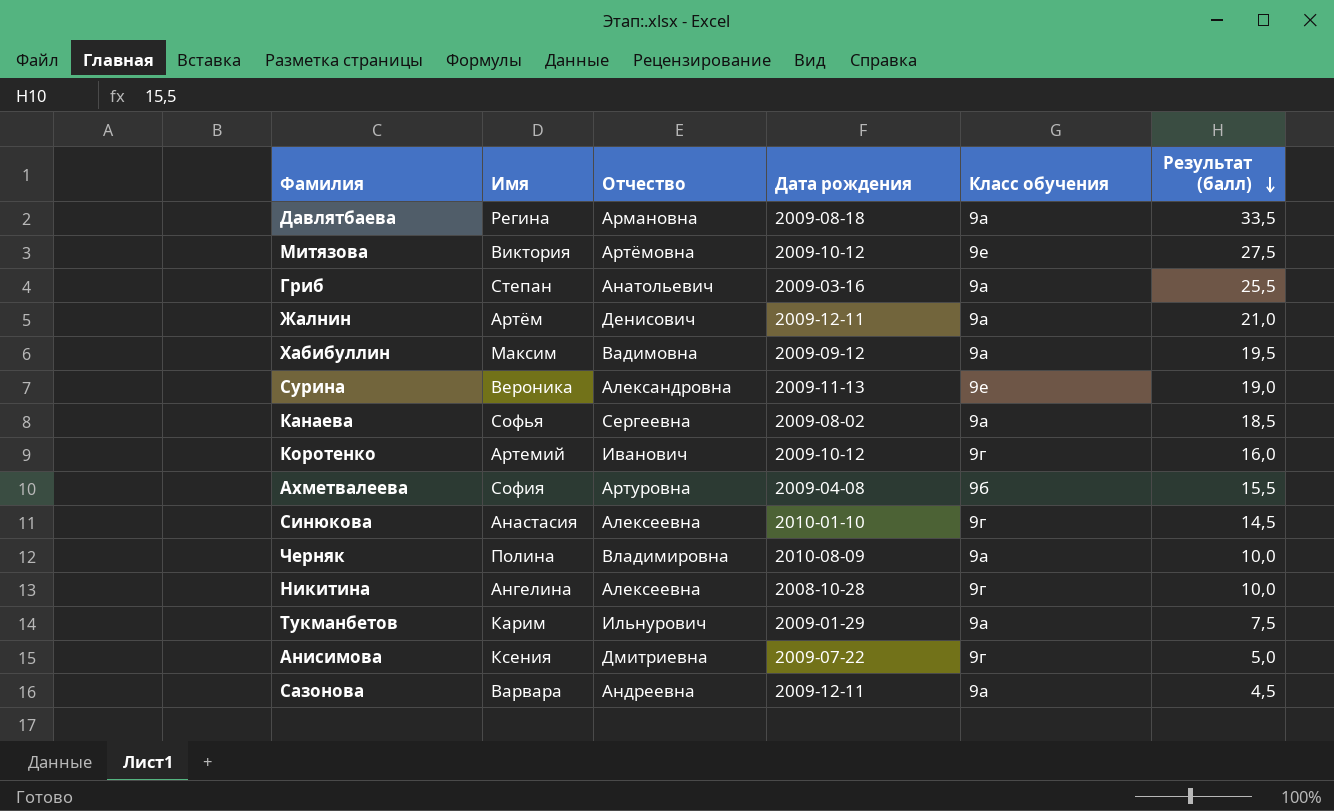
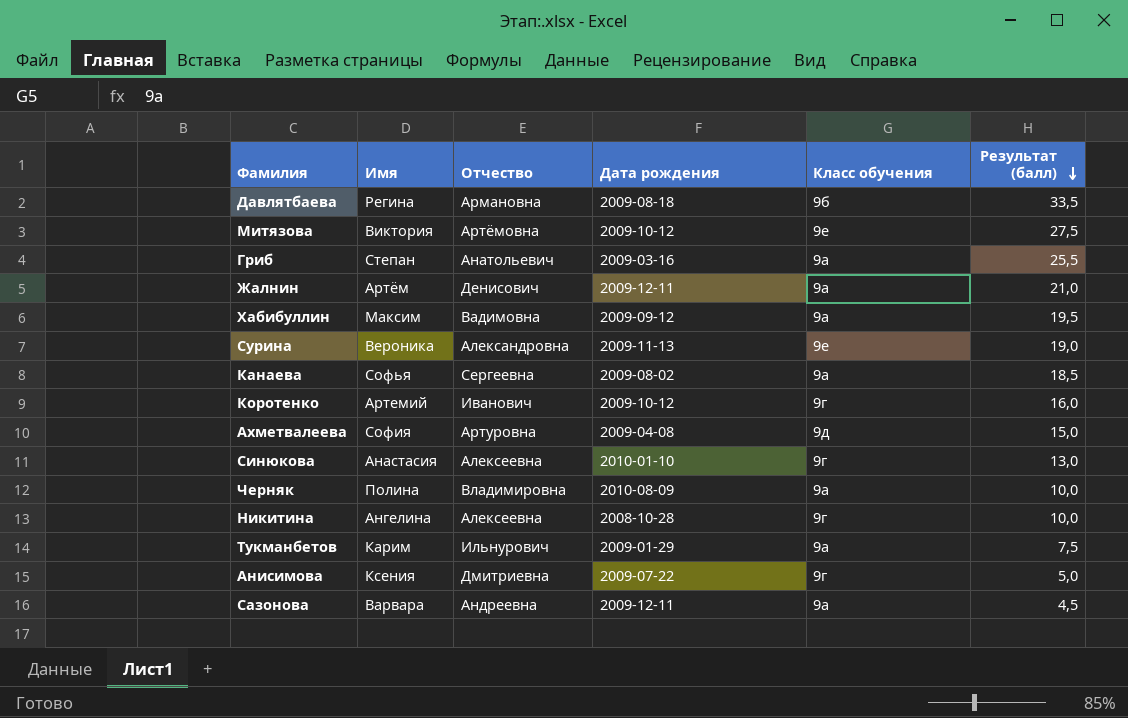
Давлятбаева | Класс обучения: 9а -> 9б
Ахметвалеева | Класс обучения: 9б -> 9д
Ахметвалеева | Результат (балл): 15,5 -> 15,0
Синюкова | Результат (балл): 14,5 -> 13,0

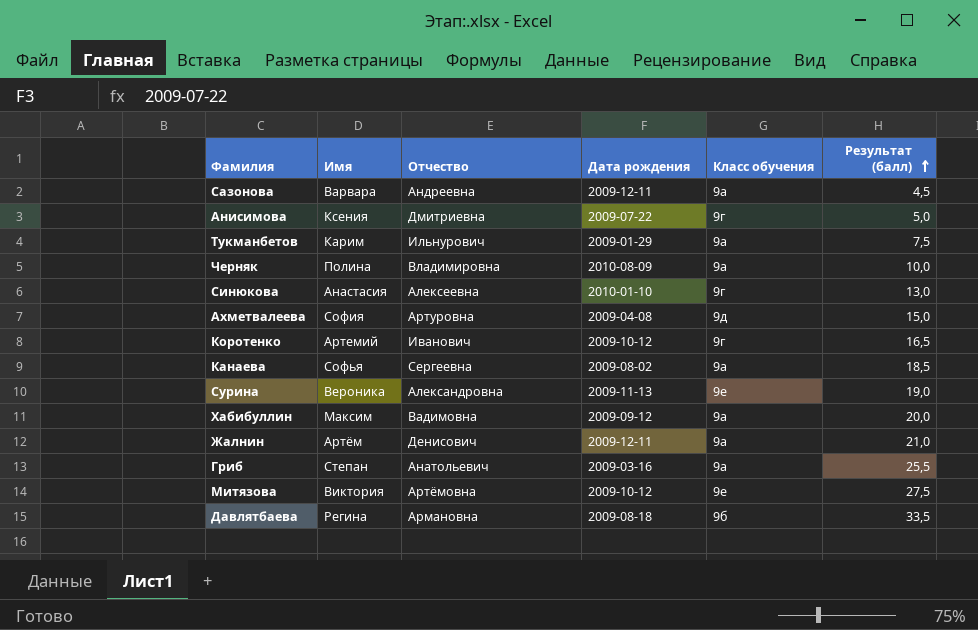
row order: Результат (балл) descending -> Результат (балл) ascending
row Никитина: Ангелина | Алексеевна | 2008-10-28 | 9г | 10,0 -> none
Коротенко | Результат (балл): 16,0 -> 16,5
Хабибуллин | Результат (балл): 19,5 -> 20,0

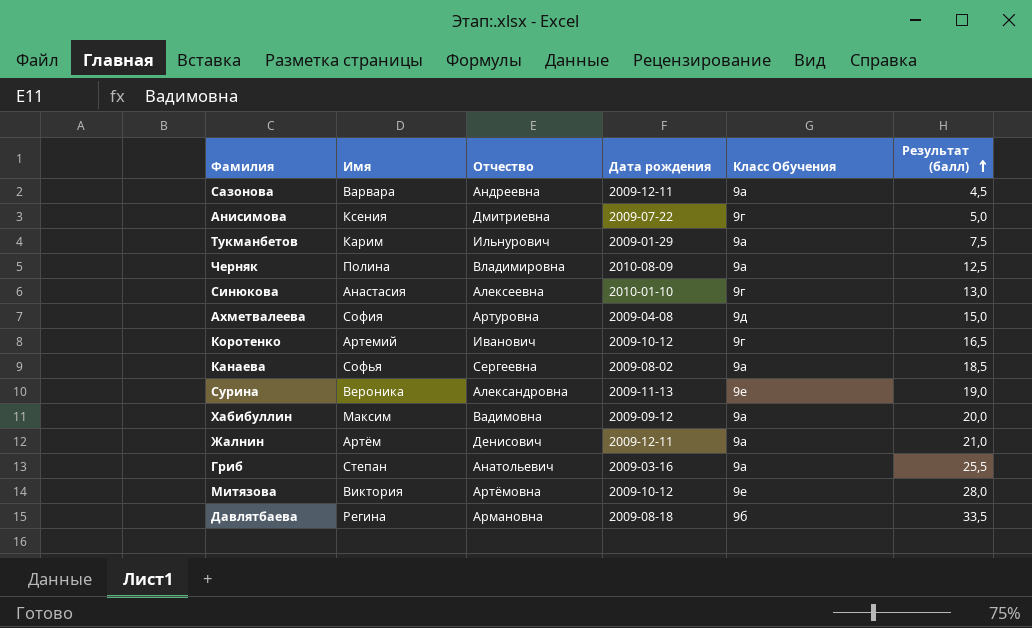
column name: Класс обучения -> Класс Обучения
Черняк | Результат (балл): 10,0 -> 12,5
Митязова | Результат (балл): 27,5 -> 28,0

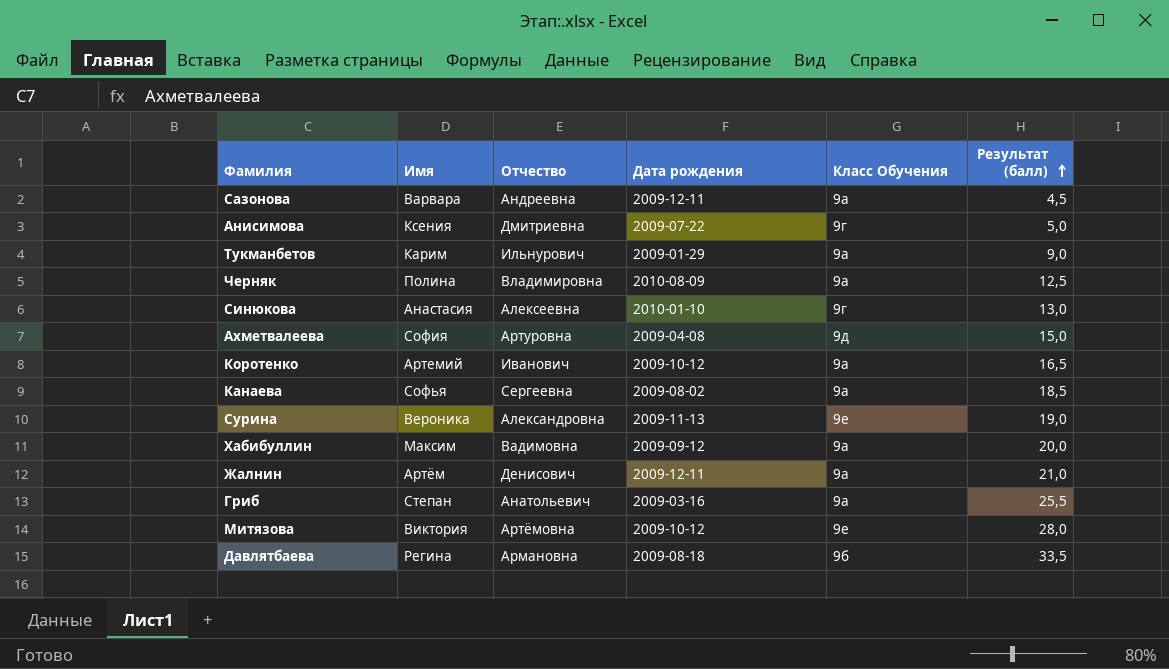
Тукманбетов | Результат (балл): 7,5 -> 9,0
Коротенко | Класс Обучения: 9г -> 9а

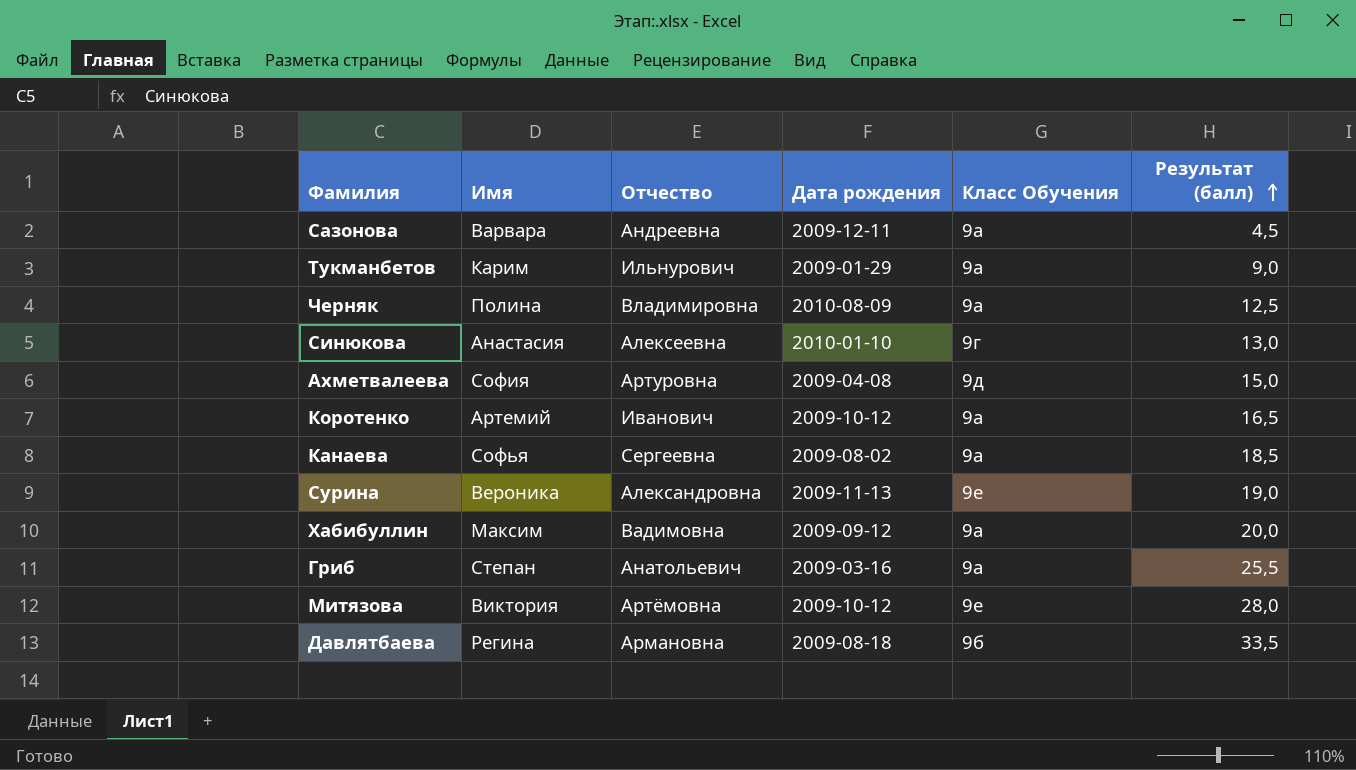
row Анисимова: Ксения | Дмитриевна | 2009-07-22 | 9г | 5,0 -> none
row Жалнин: Артём | Денисович | 2009-12-11 | 9а | 21,0 -> none

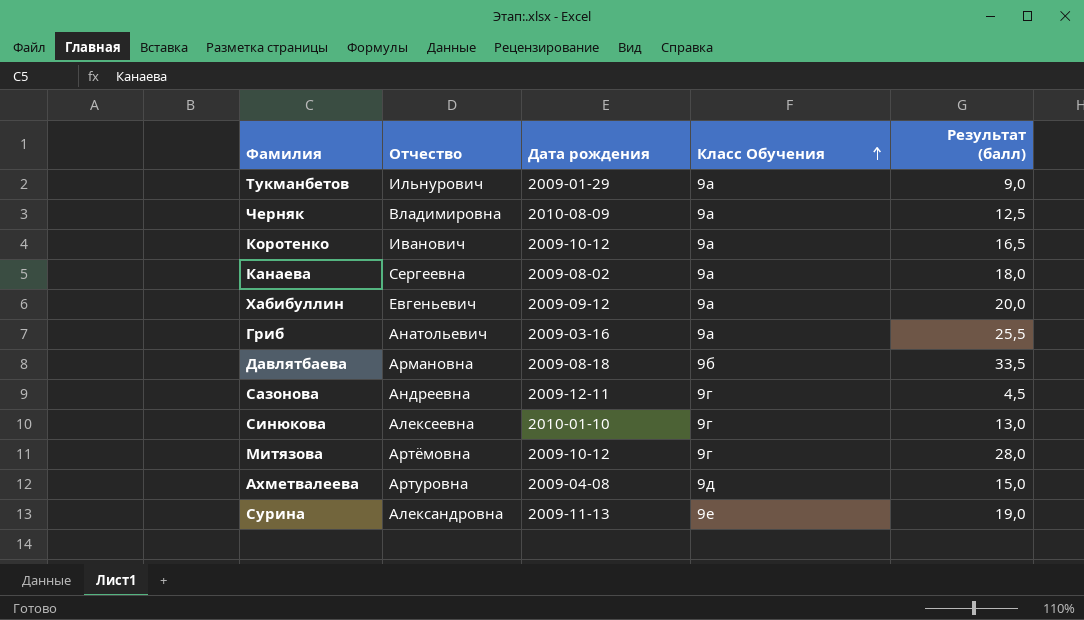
row order: Результат (балл) ascending -> Класс Обучения ascending
column Имя | position: 2 -> none
Канаева | Результат (балл): 18,5 -> 18,0
Хабибуллин | Отчество: Вадимовна -> Евгеньевич
Сазонова | Класс Обучения: 9а -> 9г
Митязова | Класс Обучения: 9е -> 9г

